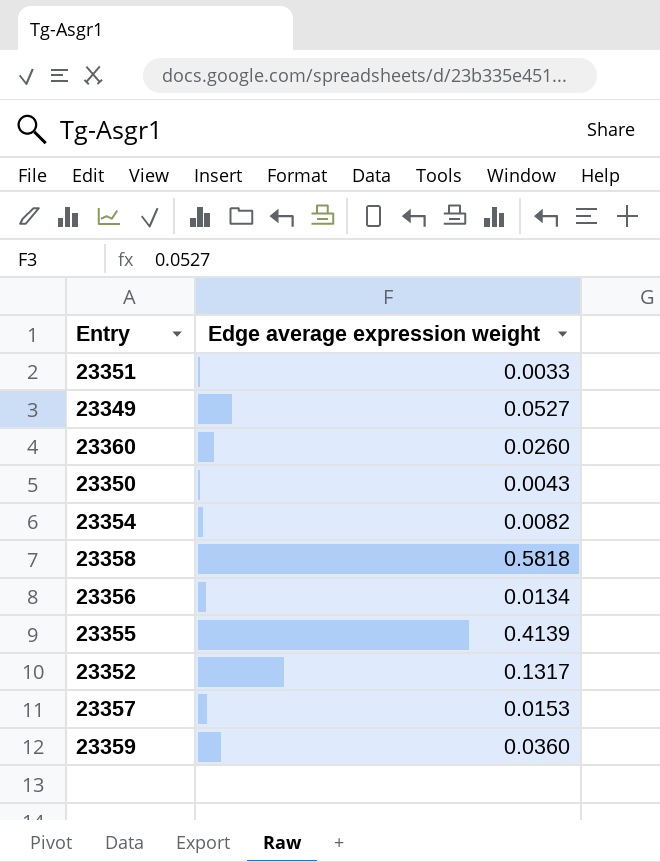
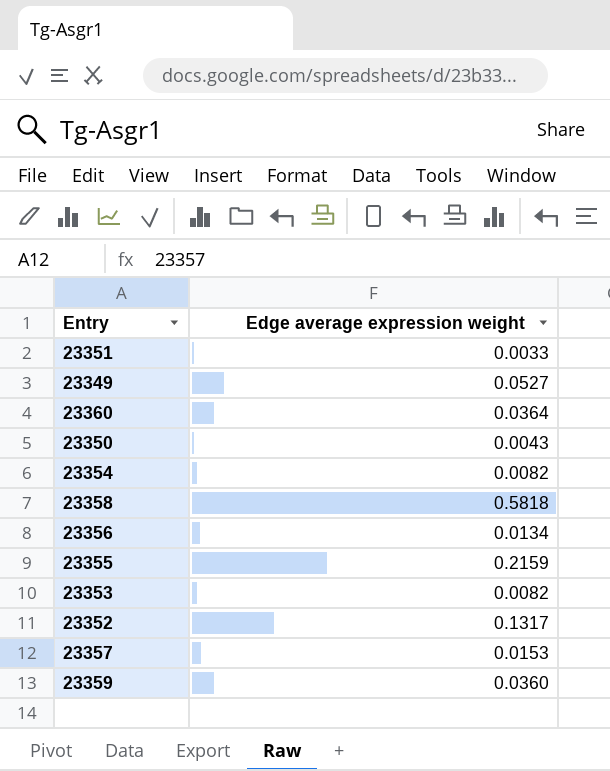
23360 | Edge average expression weight: 0.0260 -> 0.0364
23355 | Edge average expression weight: 0.4139 -> 0.2159
row 23353: none -> 0.0082

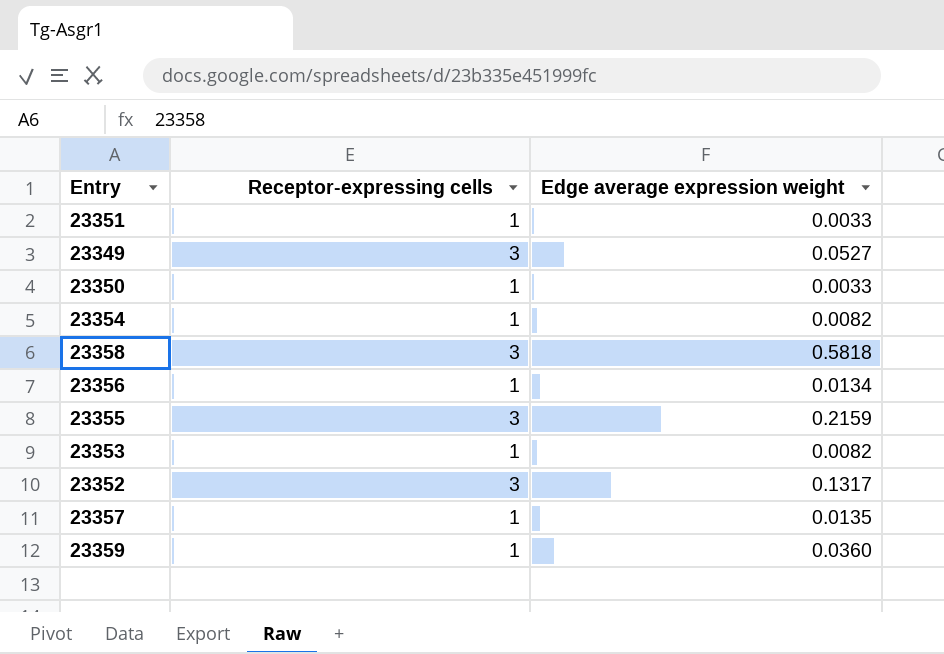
column Receptor-expressing cells | position: none -> 2
row 23360: 0.0364 -> none
23350 | Edge average expression weight: 0.0043 -> 0.0033
23357 | Edge average expression weight: 0.0153 -> 0.0135

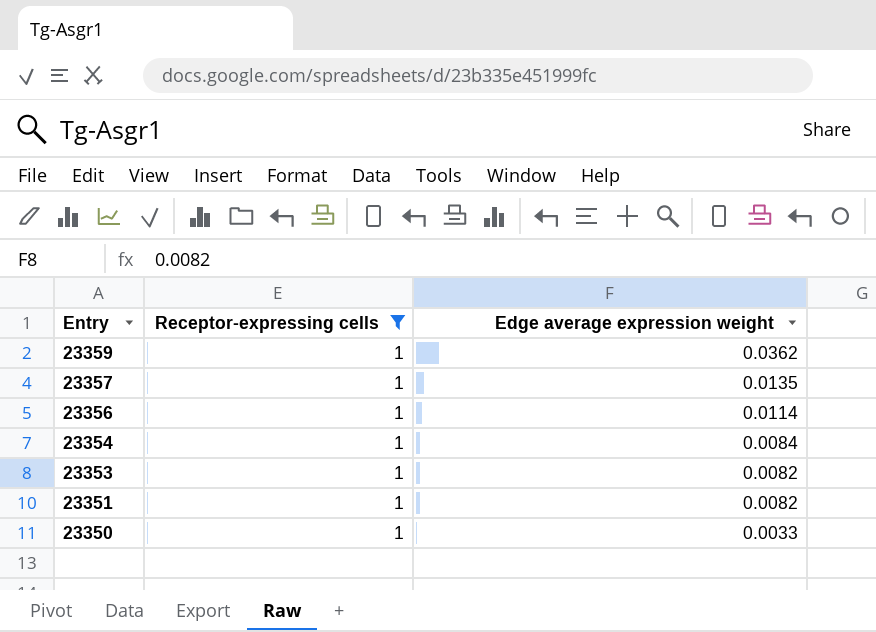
filter: none -> Receptor-expressing cells = 1
row order: none -> Entry descending
23359 | Edge average expression weight: 0.0360 -> 0.0362
23356 | Edge average expression weight: 0.0134 -> 0.0114
23354 | Edge average expression weight: 0.0082 -> 0.0084
23351 | Edge average expression weight: 0.0033 -> 0.0082

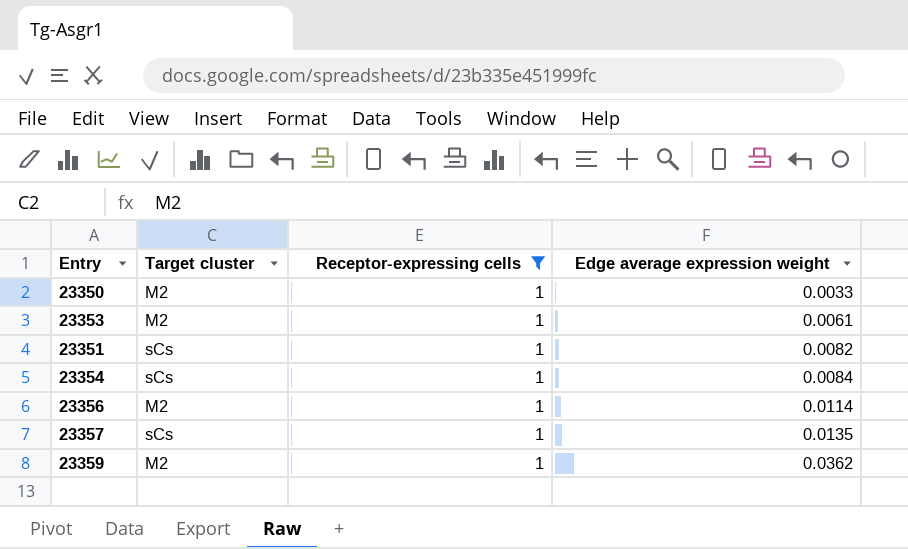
row order: Entry descending -> Edge average expression weight ascending
column Target cluster | position: none -> 2
23353 | Edge average expression weight: 0.0082 -> 0.0061

